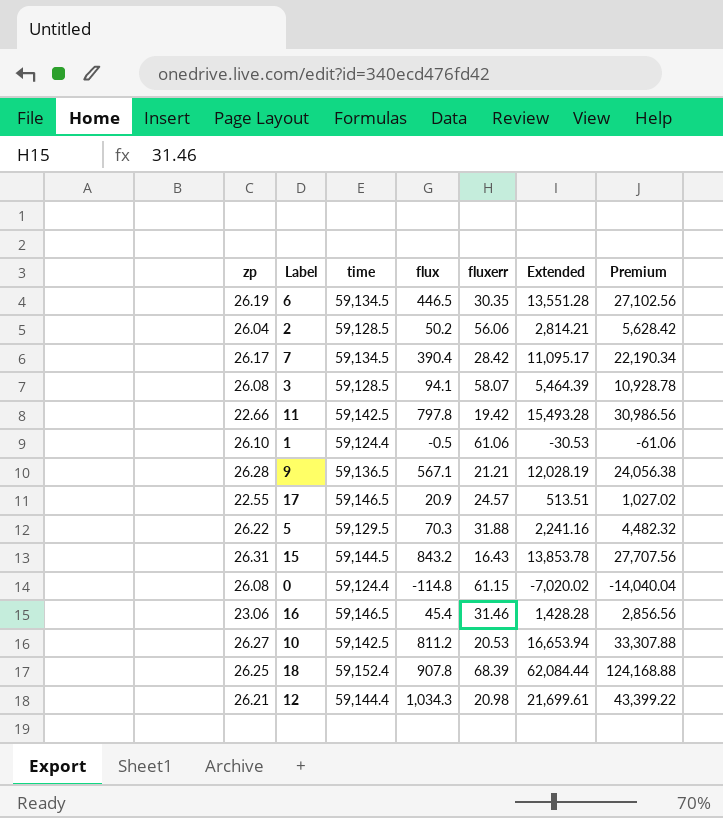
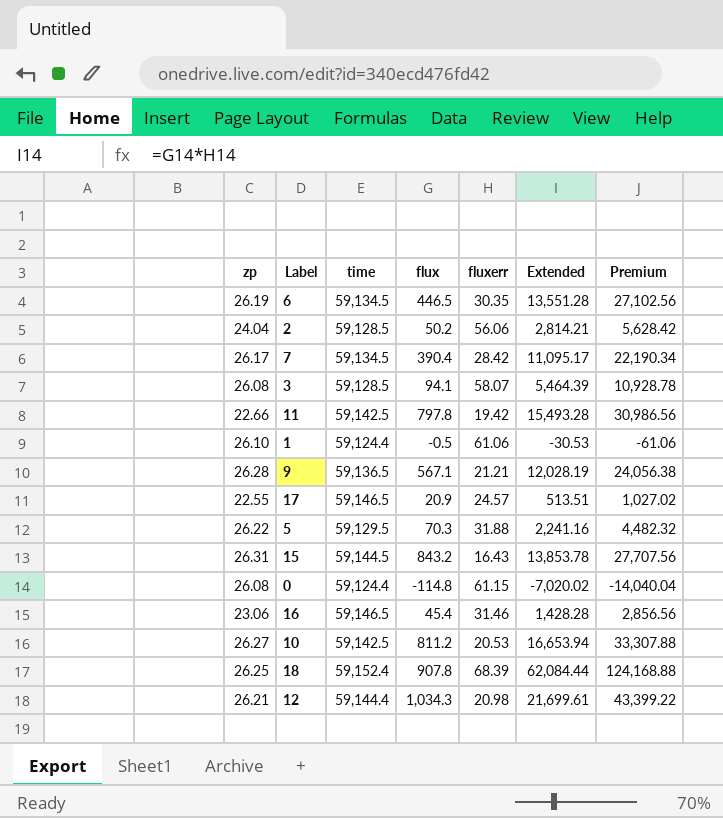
2 | zp: 26.04 -> 24.04

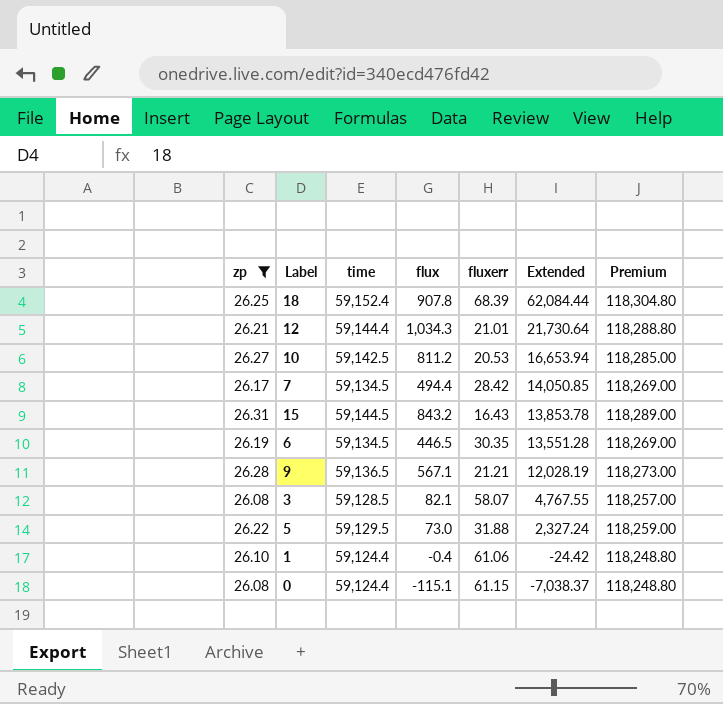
filter: none -> zp >= 26.08
row order: none -> Extended descending
column Premium | formula: [Extended] * 2 -> [time] * 2
12 | fluxerr: 20.98 -> 21.01
12 | Extended: 21,699.61 -> 21,730.64
7 | flux: 390.4 -> 494.4
7 | Extended: 11,095.17 -> 14,050.85
3 | flux: 94.1 -> 82.1
3 | Extended: 5,464.39 -> 4,767.55
5 | flux: 70.3 -> 73.0
5 | Extended: 2,241.16 -> 2,327.24
1 | flux: -0.5 -> -0.4
1 | Extended: -30.53 -> -24.42
0 | flux: -114.8 -> -115.1
0 | Extended: -7,020.02 -> -7,038.37

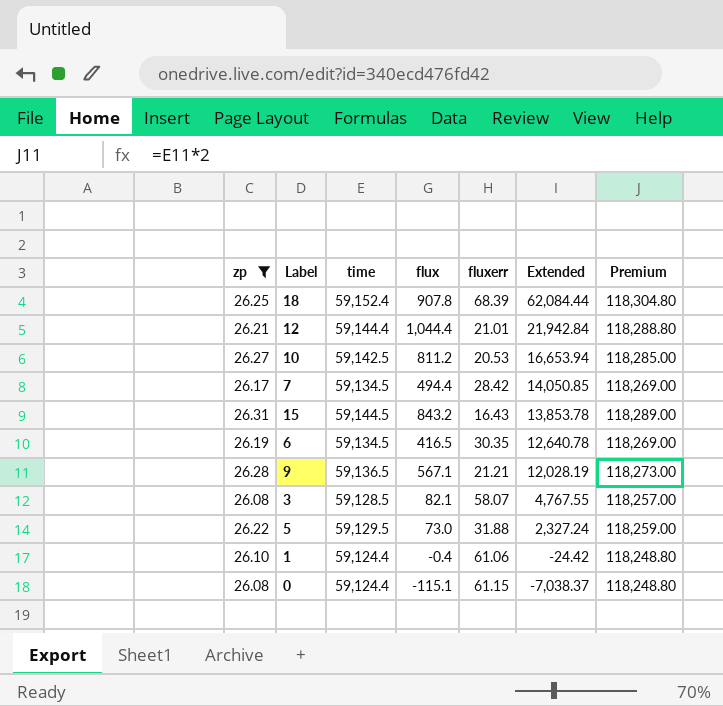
12 | flux: 1,034.3 -> 1,044.4
12 | Extended: 21,730.64 -> 21,942.84
6 | flux: 446.5 -> 416.5
6 | Extended: 13,551.28 -> 12,640.78

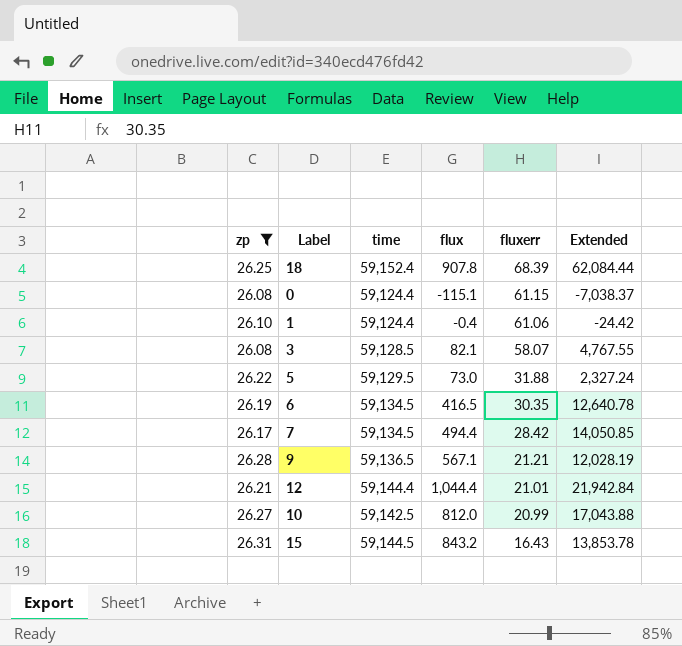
row order: Extended descending -> fluxerr descending
column Premium | formula: [time] * 2 -> none
10 | flux: 811.2 -> 812.0
10 | fluxerr: 20.53 -> 20.99
10 | Extended: 16,653.94 -> 17,043.88

